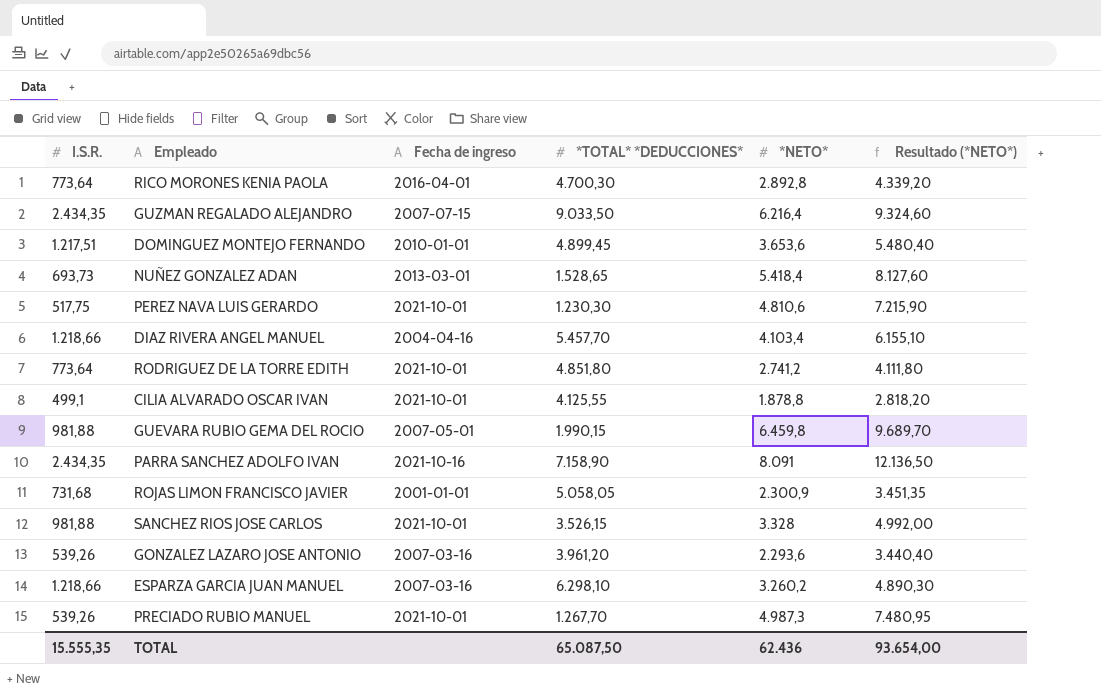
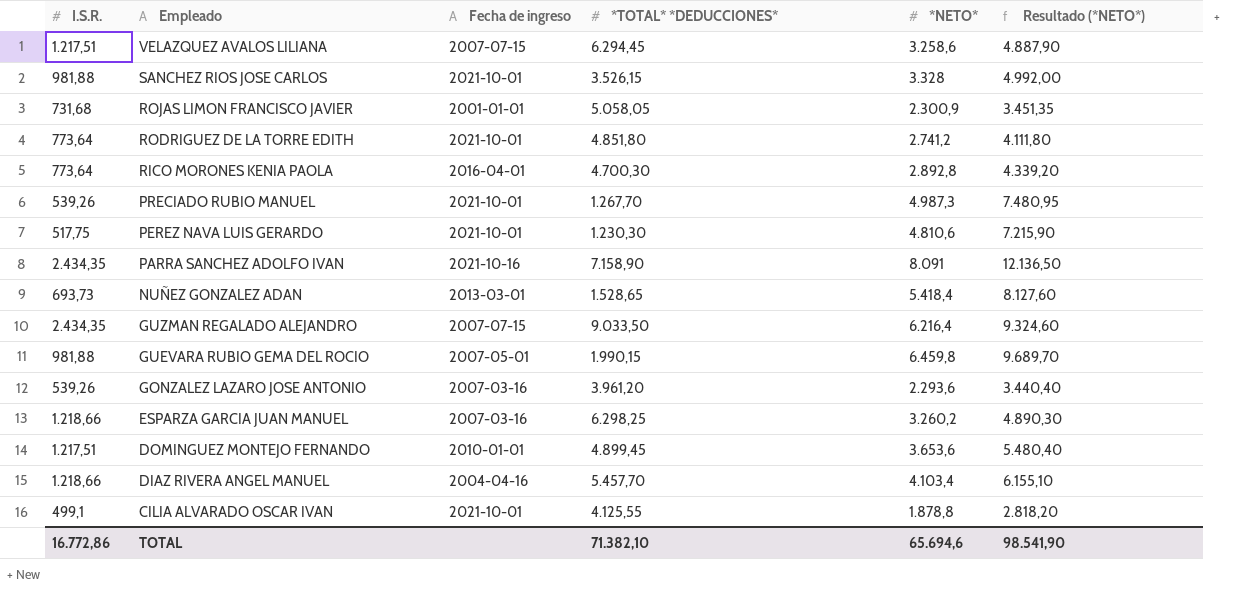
row order: none -> Empleado descending
row VELAZQUEZ AVALOS LILIANA: none -> 1.217,51 | 2007-07-15 | 6.294,45 | 3.258,6 | 4.887,90
ESPARZA GARCIA JUAN MANUEL | *TOTAL* *DEDUCCIONES*: 6.298,10 -> 6.298,25
TOTAL | I.S.R.: 15.555,35 -> 16.772,86
TOTAL | *TOTAL* *DEDUCCIONES*: 65.087,50 -> 71.382,10
TOTAL | *NETO*: 62.436 -> 65.694,6
TOTAL | Resultado (*NETO*): 93.654,00 -> 98.541,90

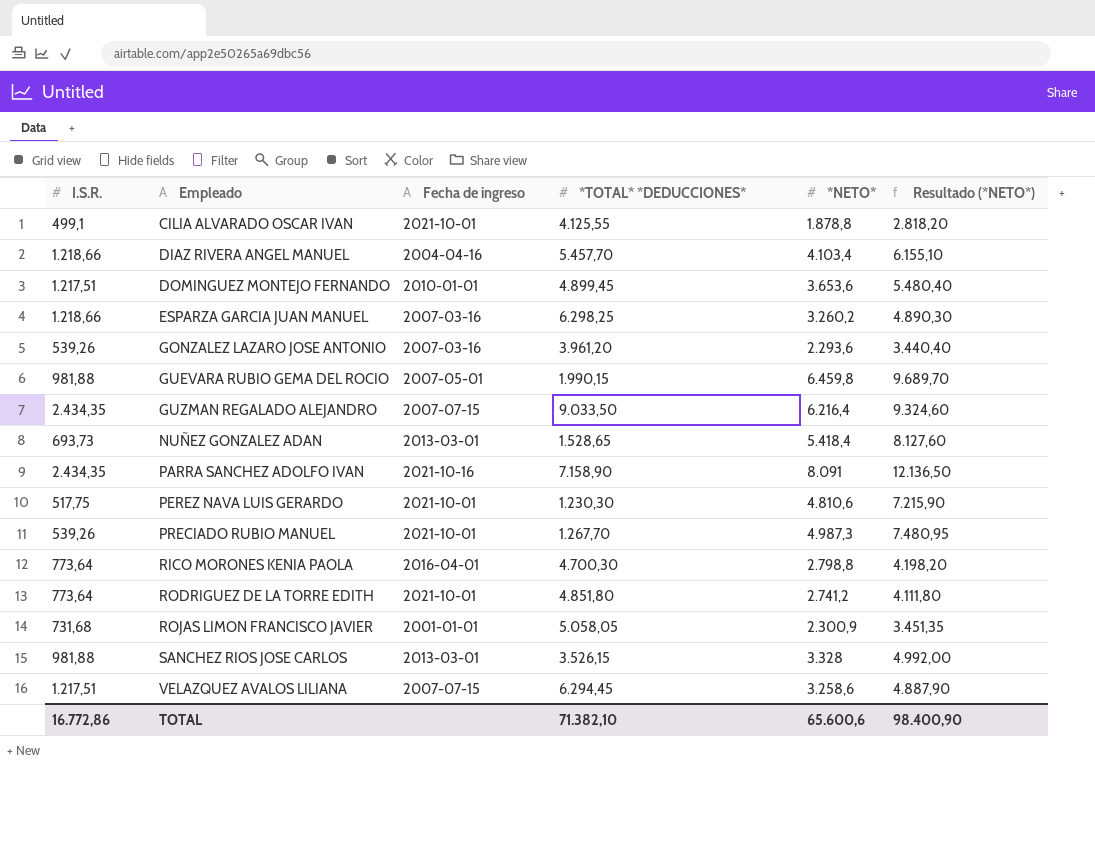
row order: Empleado descending -> Empleado ascending
RICO MORONES KENIA PAOLA | *NETO*: 2.892,8 -> 2.798,8
RICO MORONES KENIA PAOLA | Resultado (*NETO*): 4.339,20 -> 4.198,20
SANCHEZ RIOS JOSE CARLOS | Fecha de ingreso: 2021-10-01 -> 2013-03-01
TOTAL | *NETO*: 65.694,6 -> 65.600,6
TOTAL | Resultado (*NETO*): 98.541,90 -> 98.400,90

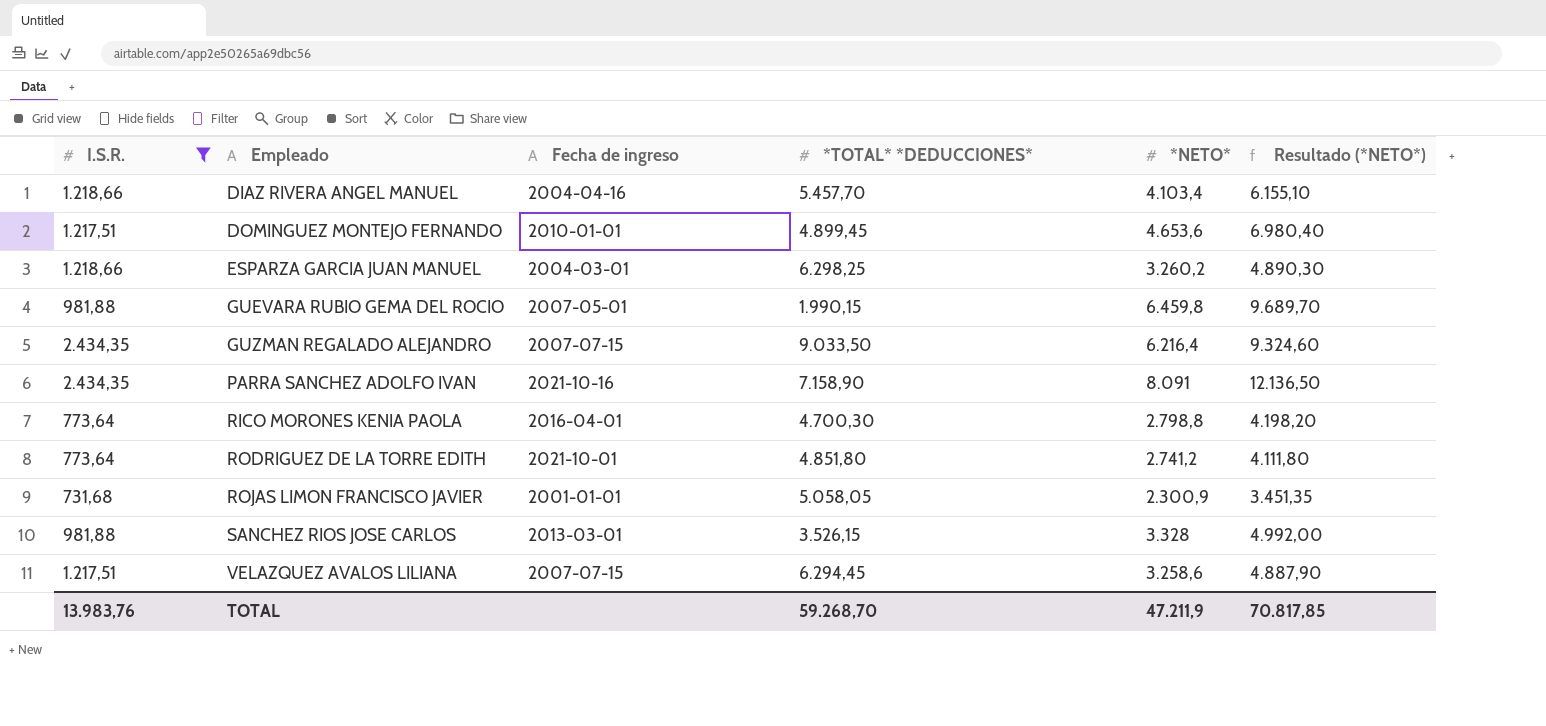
filter: none -> I.S.R. >= 731,68
DOMINGUEZ MONTEJO FERNANDO | *NETO*: 3.653,6 -> 4.653,6
DOMINGUEZ MONTEJO FERNANDO | Resultado (*NETO*): 5.480,40 -> 6.980,40
ESPARZA GARCIA JUAN MANUEL | Fecha de ingreso: 2007-03-16 -> 2004-03-01
TOTAL | I.S.R.: 16.772,86 -> 13.983,76
TOTAL | *TOTAL* *DEDUCCIONES*: 71.382,10 -> 59.268,70
TOTAL | *NETO*: 65.600,6 -> 47.211,9
TOTAL | Resultado (*NETO*): 98.400,90 -> 70.817,85

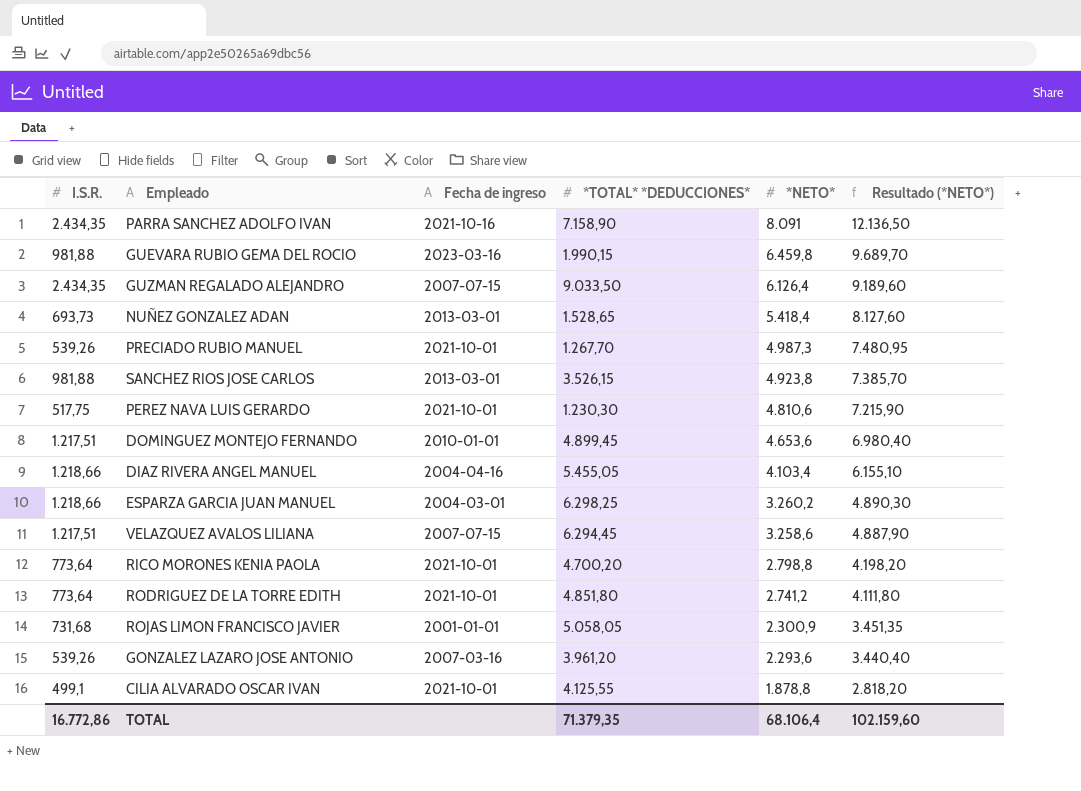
filter: I.S.R. >= 731,68 -> none
row order: Empleado ascending -> *NETO* descending
GUEVARA RUBIO GEMA DEL ROCIO | Fecha de ingreso: 2007-05-01 -> 2023-03-16
GUZMAN REGALADO ALEJANDRO | *NETO*: 6.216,4 -> 6.126,4
GUZMAN REGALADO ALEJANDRO | Resultado (*NETO*): 9.324,60 -> 9.189,60
SANCHEZ RIOS JOSE CARLOS | *NETO*: 3.328 -> 4.923,8
SANCHEZ RIOS JOSE CARLOS | Resultado (*NETO*): 4.992,00 -> 7.385,70
DIAZ RIVERA ANGEL MANUEL | *TOTAL* *DEDUCCIONES*: 5.457,70 -> 5.455,05
RICO MORONES KENIA PAOLA | Fecha de ingreso: 2016-04-01 -> 2021-10-01
RICO MORONES KENIA PAOLA | *TOTAL* *DEDUCCIONES*: 4.700,30 -> 4.700,20
TOTAL | I.S.R.: 13.983,76 -> 16.772,86
TOTAL | *TOTAL* *DEDUCCIONES*: 59.268,70 -> 71.379,35
TOTAL | *NETO*: 47.211,9 -> 68.106,4
TOTAL | Resultado (*NETO*): 70.817,85 -> 102.159,60

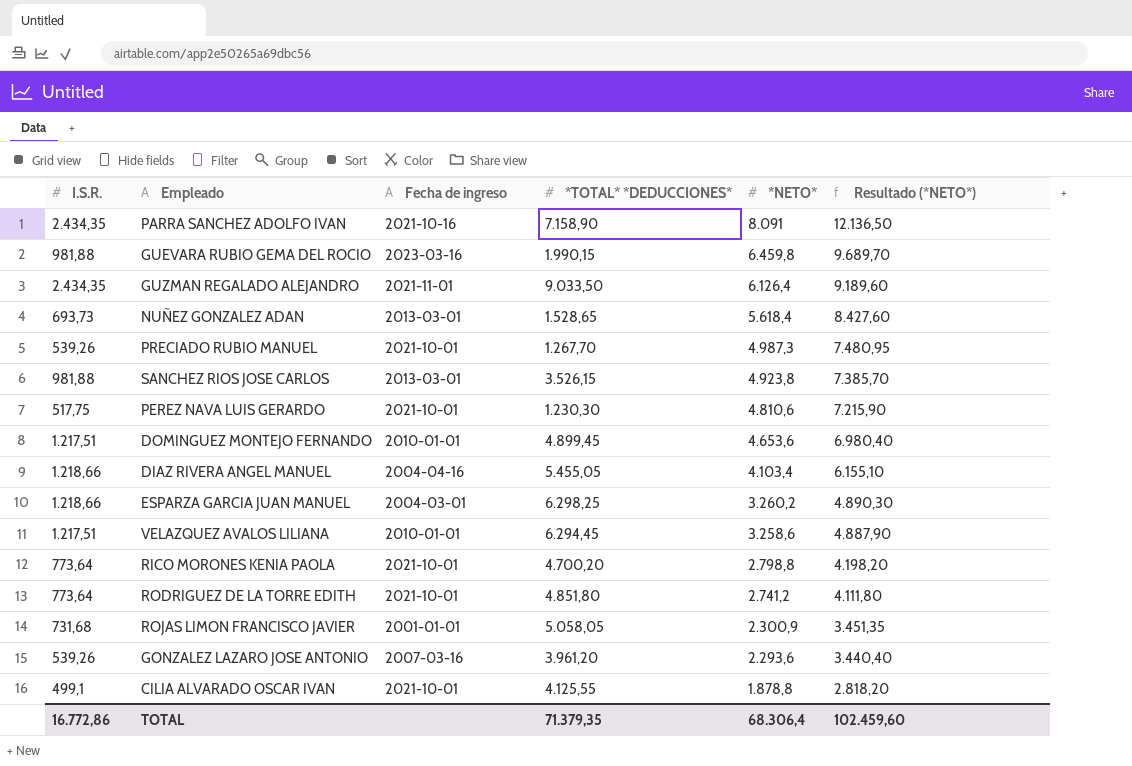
GUZMAN REGALADO ALEJANDRO | Fecha de ingreso: 2007-07-15 -> 2021-11-01
NUÑEZ GONZALEZ ADAN | *NETO*: 5.418,4 -> 5.618,4
NUÑEZ GONZALEZ ADAN | Resultado (*NETO*): 8.127,60 -> 8.427,60
VELAZQUEZ AVALOS LILIANA | Fecha de ingreso: 2007-07-15 -> 2010-01-01
TOTAL | *NETO*: 68.106,4 -> 68.306,4
TOTAL | Resultado (*NETO*): 102.159,60 -> 102.459,60

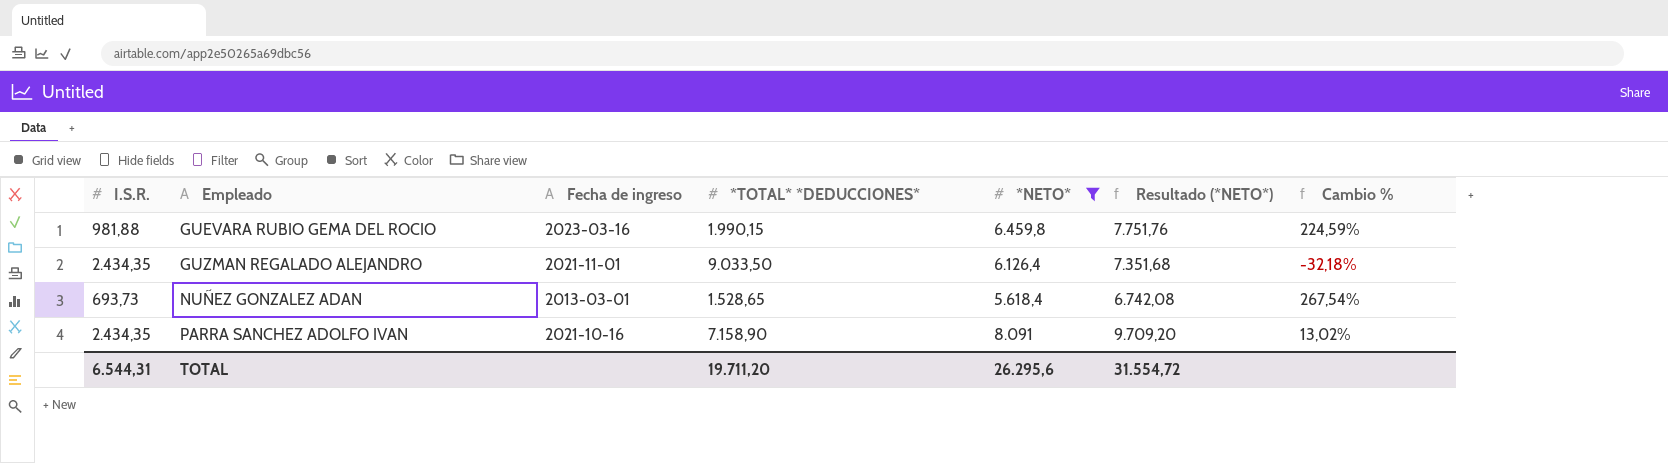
filter: none -> *NETO* >= 5.618,4
row order: *NETO* descending -> Empleado ascending
column Resultado (*NETO*) | formula: [*NETO*] * 1,5 -> [*NETO*] * 1,2
column Cambio % | formula: none -> ([*NETO*] - [*TOTAL* *DEDUCCIONES*]) / [*TOTAL* *DEDUCCIONES*]
TOTAL | I.S.R.: 16.772,86 -> 6.544,31
TOTAL | *TOTAL* *DEDUCCIONES*: 71.379,35 -> 19.711,20
TOTAL | *NETO*: 68.306,4 -> 26.295,6
TOTAL | Resultado (*NETO*): 102.459,60 -> 31.554,72

